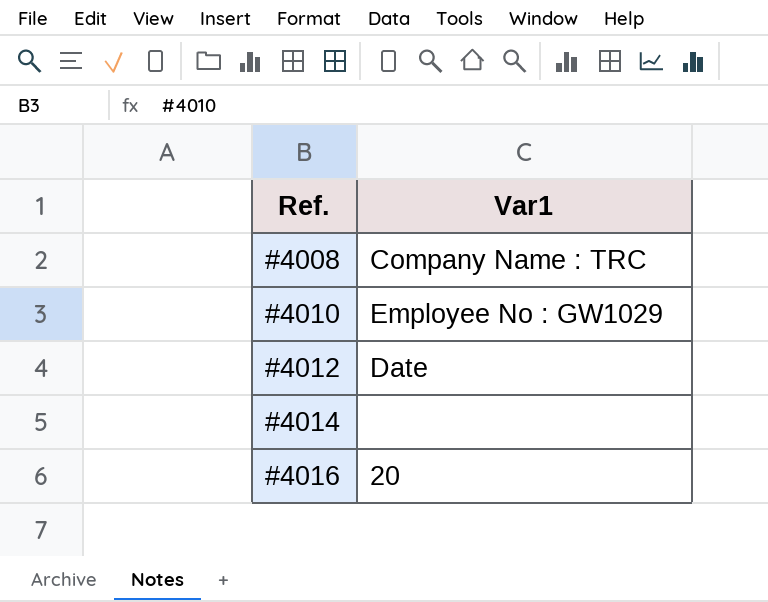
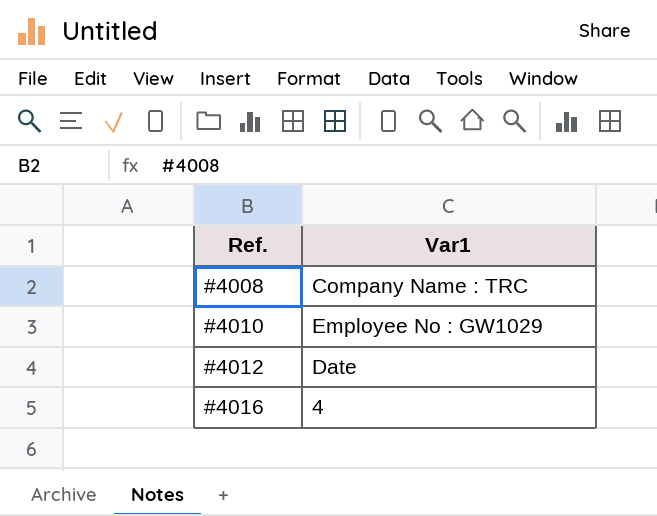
row #4014: none -> none
#4016 | Var1: 20 -> 4

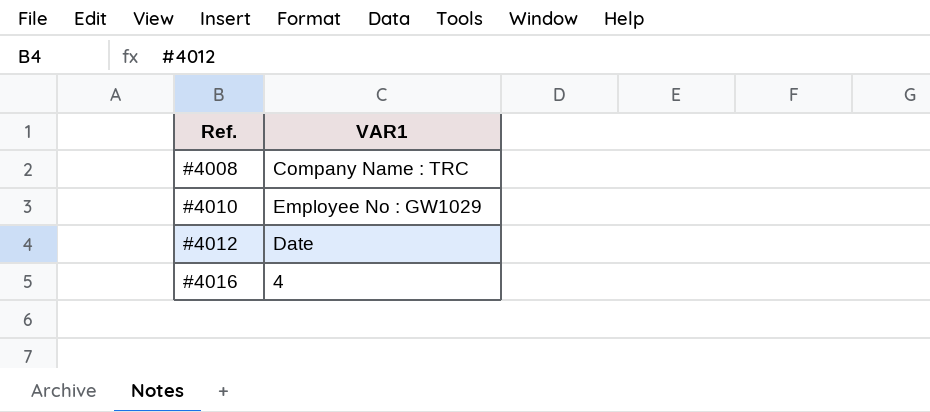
column name: Var1 -> VAR1

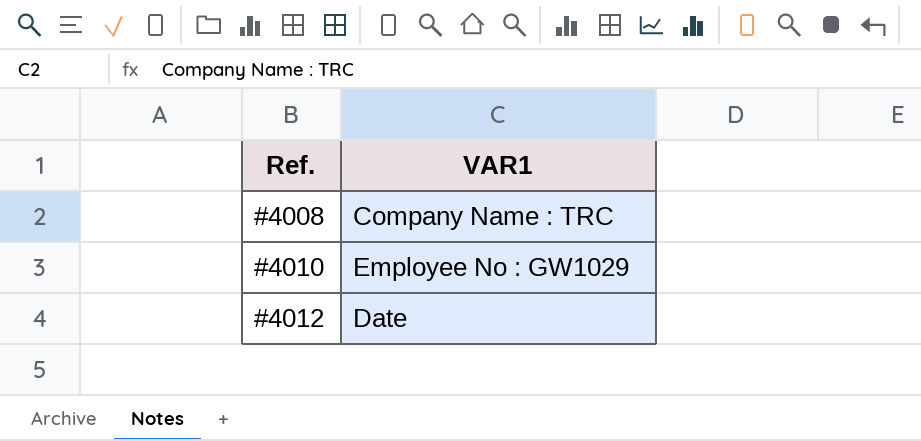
row #4016: 4 -> none

